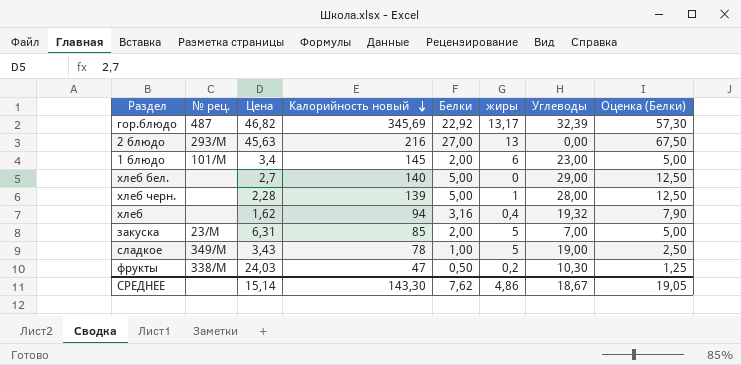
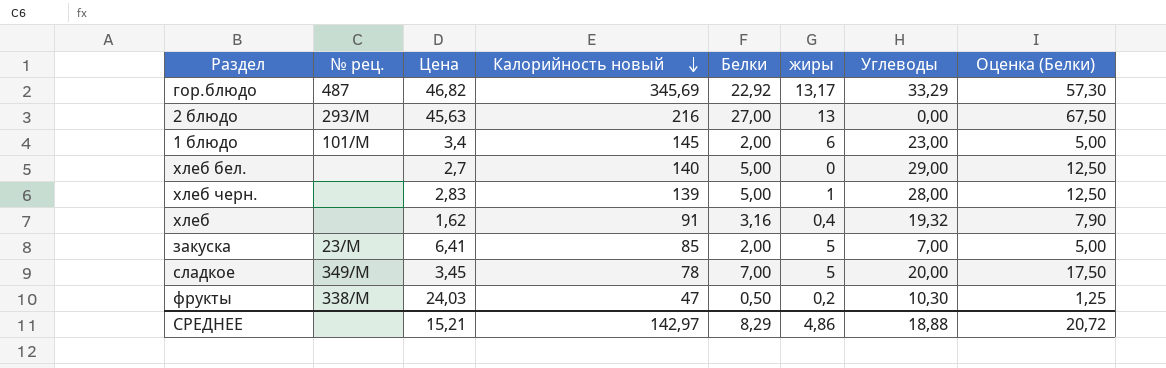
гор.блюдо | Углеводы: 32,39 -> 33,29
хлеб черн. | Цена: 2,28 -> 2,83
хлеб | Калорийность новый: 94 -> 91
закуска | Цена: 6,31 -> 6,41
сладкое | Цена: 3,43 -> 3,45
сладкое | Белки: 1,00 -> 7,00
сладкое | Углеводы: 19,00 -> 20,00
сладкое | Оценка (Белки): 2,50 -> 17,50
СРЕДНЕЕ | Цена: 15,14 -> 15,21
СРЕДНЕЕ | Калорийность новый: 143,30 -> 142,97
СРЕДНЕЕ | Белки: 7,62 -> 8,29
СРЕДНЕЕ | Углеводы: 18,67 -> 18,88
СРЕДНЕЕ | Оценка (Белки): 19,05 -> 20,72

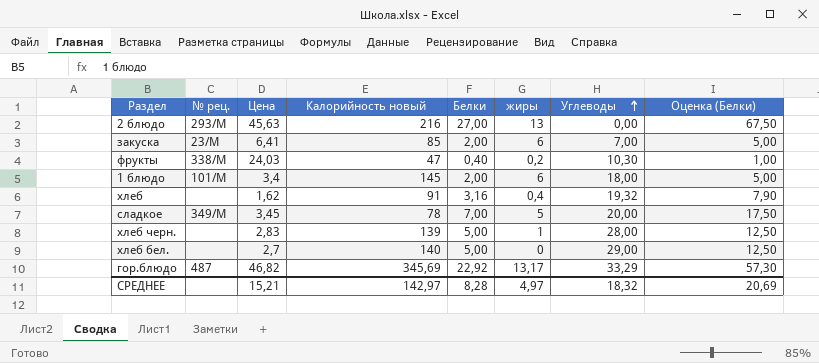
row order: Калорийность новый descending -> Углеводы ascending
закуска | жиры: 5 -> 6
фрукты | Белки: 0,50 -> 0,40
фрукты | Оценка (Белки): 1,25 -> 1,00
1 блюдо | Углеводы: 23,00 -> 18,00
СРЕДНЕЕ | Белки: 8,29 -> 8,28
СРЕДНЕЕ | жиры: 4,86 -> 4,97
СРЕДНЕЕ | Углеводы: 18,88 -> 18,32
СРЕДНЕЕ | Оценка (Белки): 20,72 -> 20,69

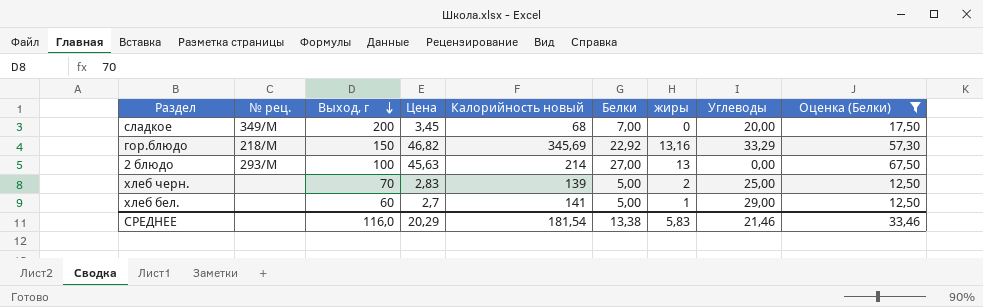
filter: none -> Оценка (Белки) >= 12,50
row order: Углеводы ascending -> Выход, г descending
column Выход, г | position: none -> 3
сладкое | Калорийность новый: 78 -> 68
сладкое | жиры: 5 -> 0
гор.блюдо | № рец.: 487 -> 218/М
гор.блюдо | жиры: 13,17 -> 13,16
2 блюдо | Калорийность новый: 216 -> 214
хлеб черн. | жиры: 1 -> 2
хлеб черн. | Углеводы: 28,00 -> 25,00
хлеб бел. | Калорийность новый: 140 -> 141
хлеб бел. | жиры: 0 -> 1
СРЕДНЕЕ | Цена: 15,21 -> 20,29
СРЕДНЕЕ | Калорийность новый: 142,97 -> 181,54
СРЕДНЕЕ | Белки: 8,28 -> 13,38
СРЕДНЕЕ | жиры: 4,97 -> 5,83
СРЕДНЕЕ | Углеводы: 18,32 -> 21,46
СРЕДНЕЕ | Оценка (Белки): 20,69 -> 33,46

